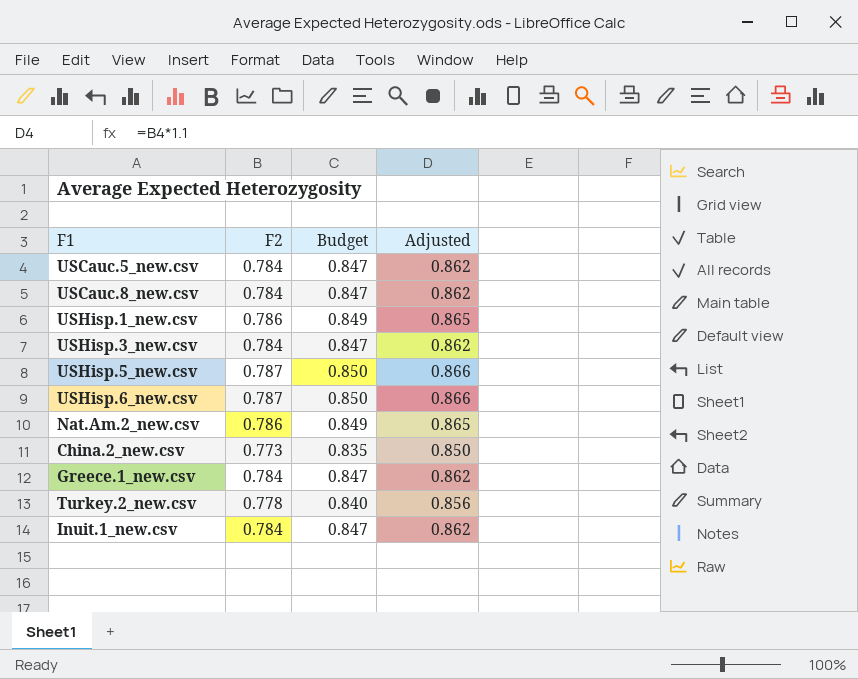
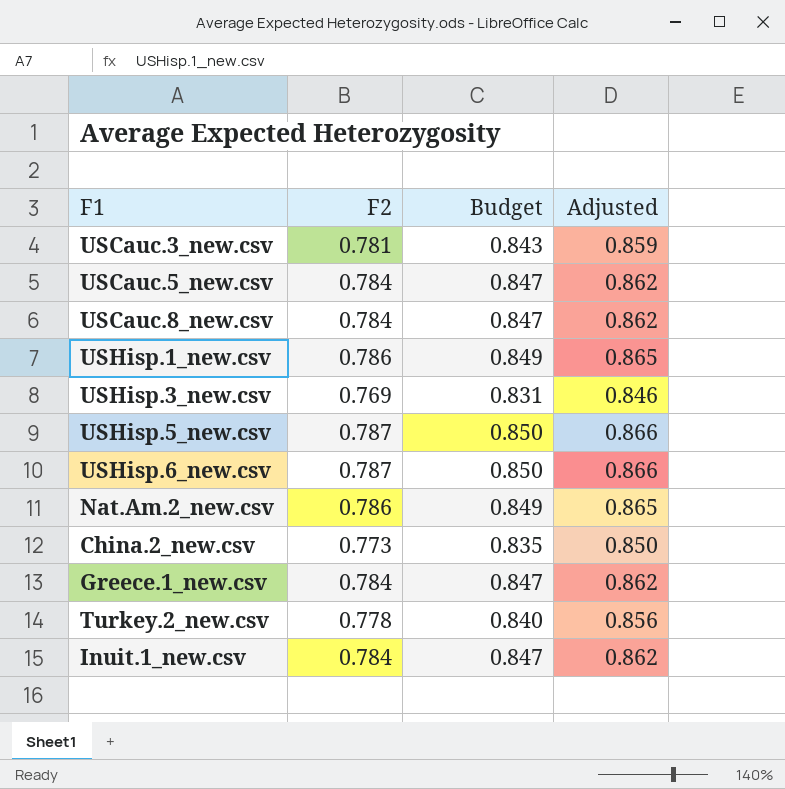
row USCauc.3_new.csv: none -> 0.781 | 0.843 | 0.859
USHisp.3_new.csv | F2: 0.784 -> 0.769
USHisp.3_new.csv | Budget: 0.847 -> 0.831
USHisp.3_new.csv | Adjusted: 0.862 -> 0.846

